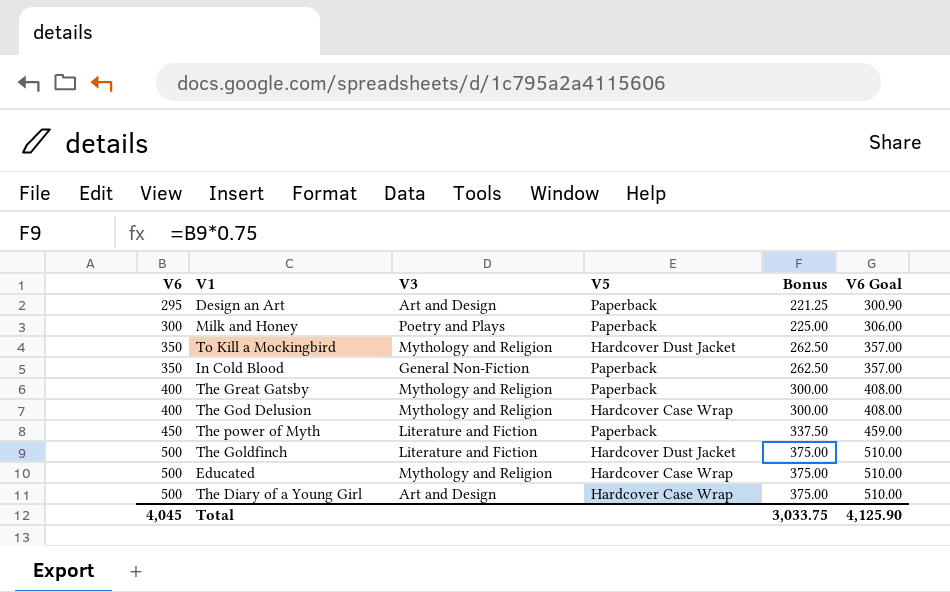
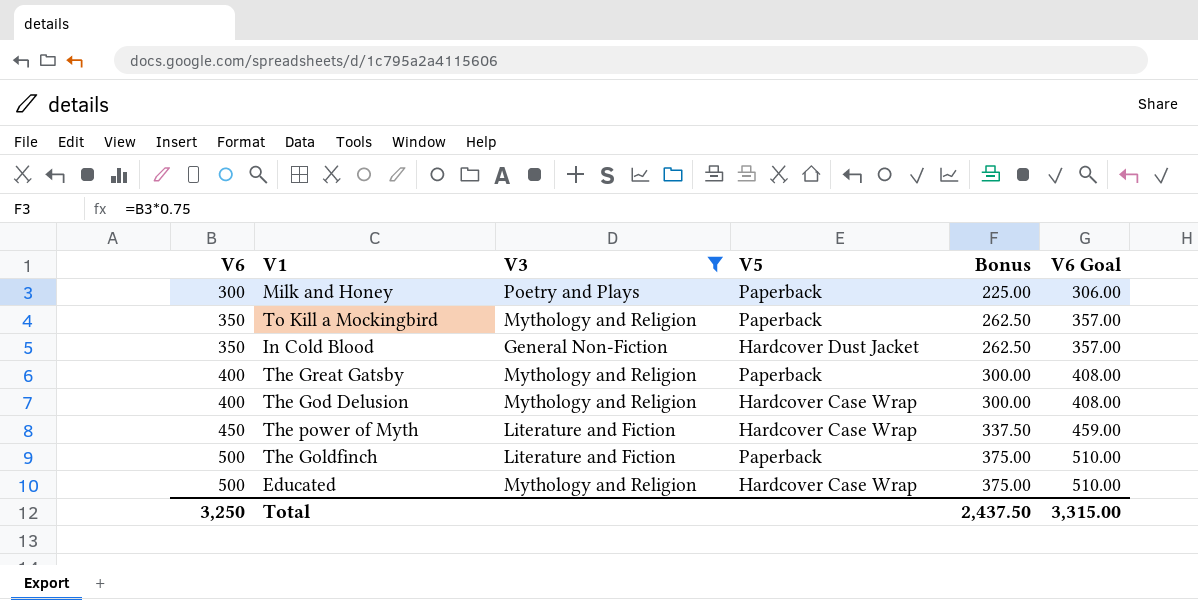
filter: none -> V3 != Art and Design
To Kill a Mockingbird | V5: Hardcover Dust Jacket -> Paperback
In Cold Blood | V5: Paperback -> Hardcover Dust Jacket
The power of Myth | V5: Paperback -> Hardcover Case Wrap
The Goldfinch | V5: Hardcover Dust Jacket -> Paperback
Total | V6: 4,045 -> 3,250
Total | Bonus: 3,033.75 -> 2,437.50
Total | V6 Goal: 4,125.90 -> 3,315.00

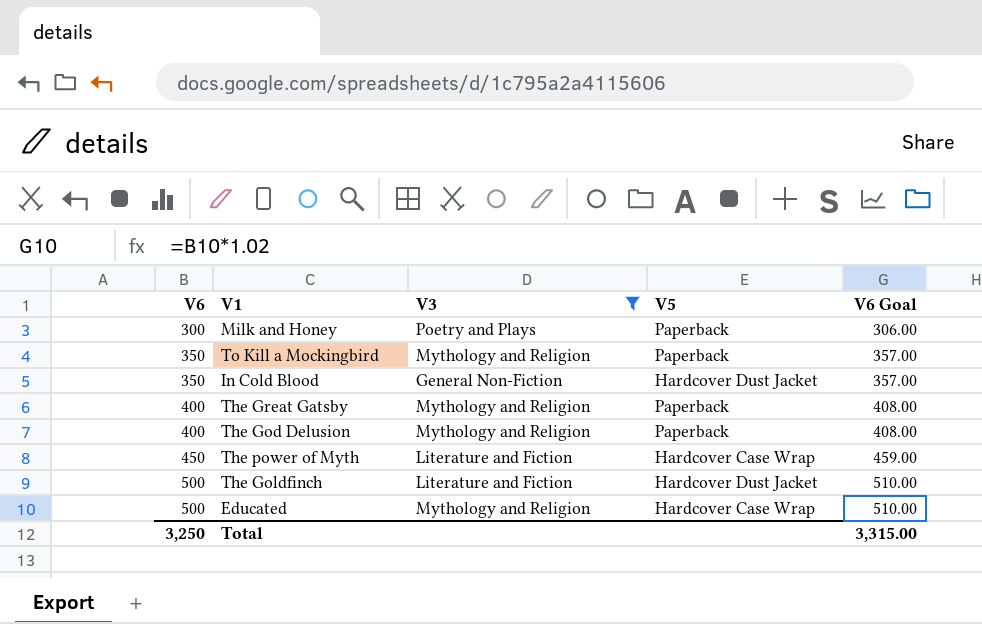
column Bonus | formula: [V6] * 0.75 -> none
The God Delusion | V5: Hardcover Case Wrap -> Paperback
The Goldfinch | V5: Paperback -> Hardcover Dust Jacket

